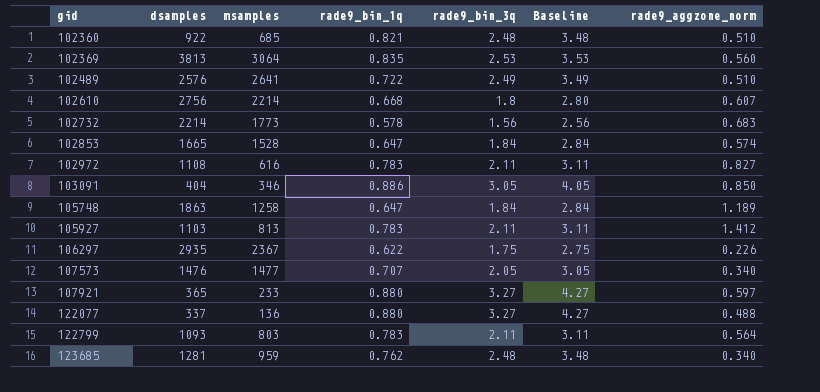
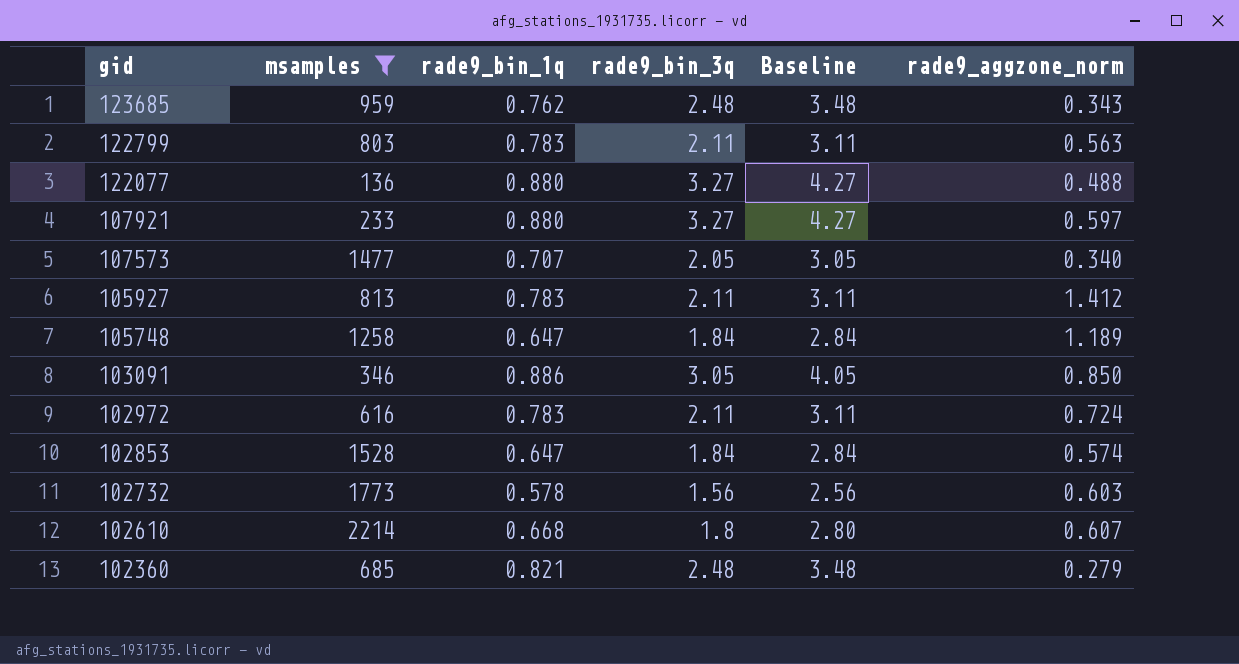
filter: none -> msamples <= 2214
row order: gid ascending -> gid descending
column dsamples | position: 2 -> none
123685 | rade9_aggzone_norm: 0.340 -> 0.343
122799 | rade9_aggzone_norm: 0.564 -> 0.563
102972 | rade9_aggzone_norm: 0.827 -> 0.724
102732 | rade9_aggzone_norm: 0.683 -> 0.603
102360 | rade9_aggzone_norm: 0.510 -> 0.279

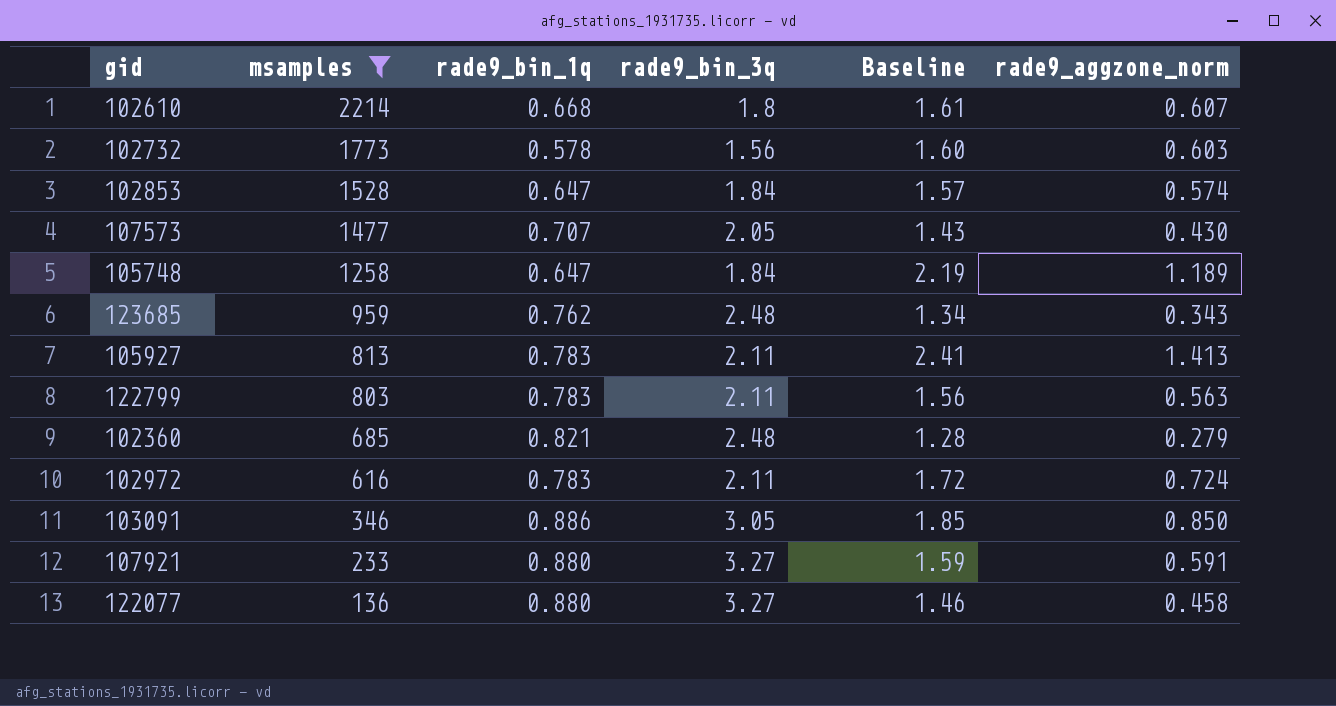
row order: gid descending -> msamples descending
column Baseline | formula: [rade9_bin_3q] + 1 -> [rade9_aggzone_norm] + 1
107573 | rade9_aggzone_norm: 0.340 -> 0.430
105927 | rade9_aggzone_norm: 1.412 -> 1.413
107921 | rade9_aggzone_norm: 0.597 -> 0.591
122077 | rade9_aggzone_norm: 0.488 -> 0.458

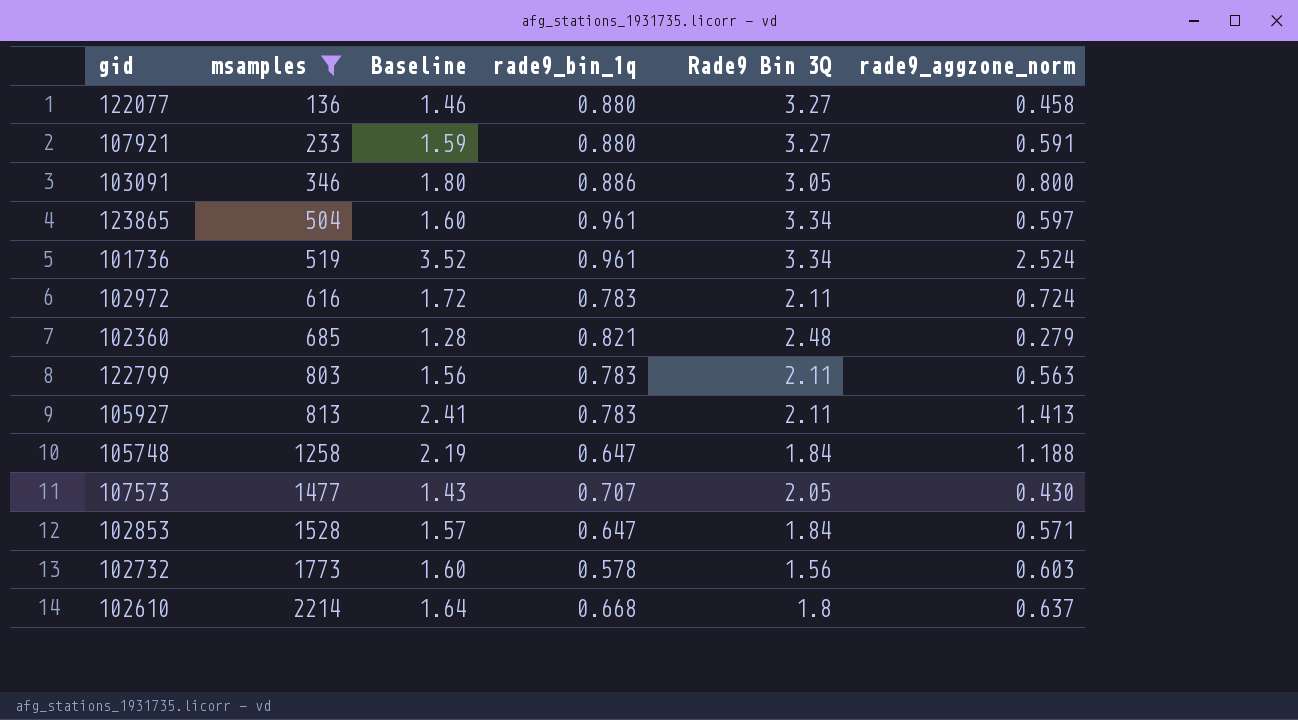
row order: msamples descending -> msamples ascending
column Baseline | position: 5 -> 3
column name: rade9_bin_3q -> Rade9 Bin 3Q
row 123685: 959 | 0.762 | 2.48 | 1.34 | 0.343 -> none
103091 | Baseline: 1.85 -> 1.80
103091 | rade9_aggzone_norm: 0.850 -> 0.800
row 123865: none -> 504 | 1.60 | 0.961 | 3.34 | 0.597
row 101736: none -> 519 | 3.52 | 0.961 | 3.34 | 2.524
105748 | rade9_aggzone_norm: 1.189 -> 1.188
102853 | rade9_aggzone_norm: 0.574 -> 0.571
102610 | Baseline: 1.61 -> 1.64
102610 | rade9_aggzone_norm: 0.607 -> 0.637

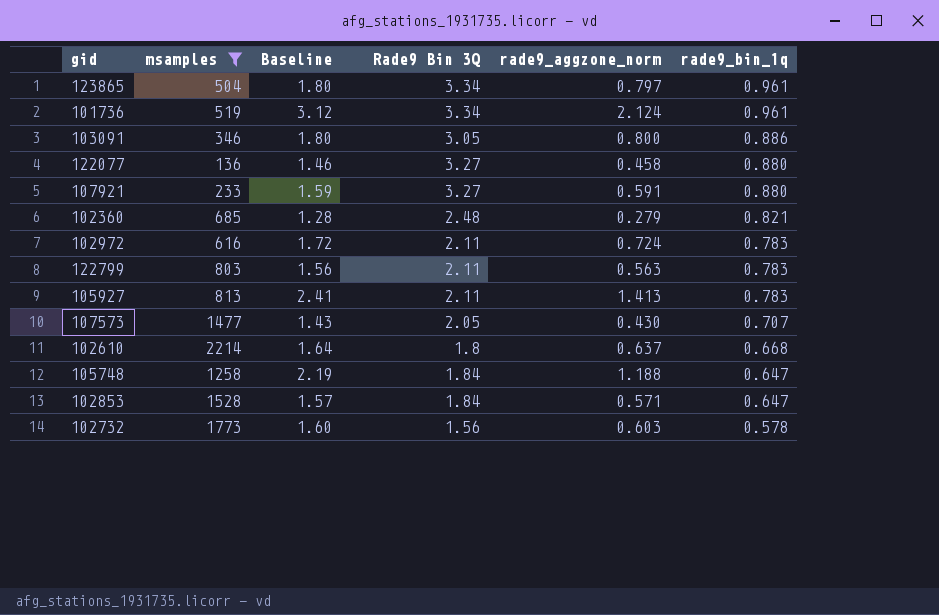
row order: msamples ascending -> rade9_bin_1q descending
column rade9_bin_1q | position: 4 -> 6
123865 | Baseline: 1.60 -> 1.80
123865 | rade9_aggzone_norm: 0.597 -> 0.797
101736 | Baseline: 3.52 -> 3.12
101736 | rade9_aggzone_norm: 2.524 -> 2.124

